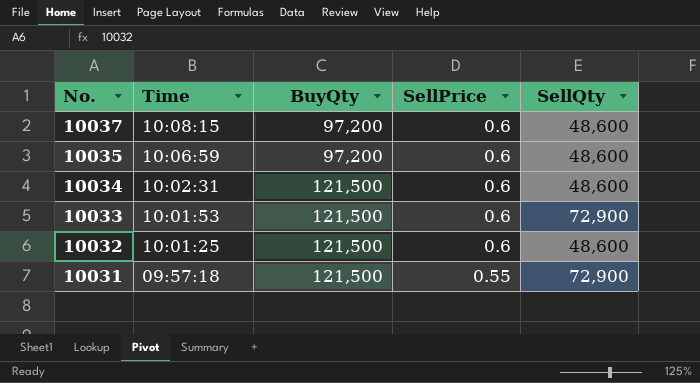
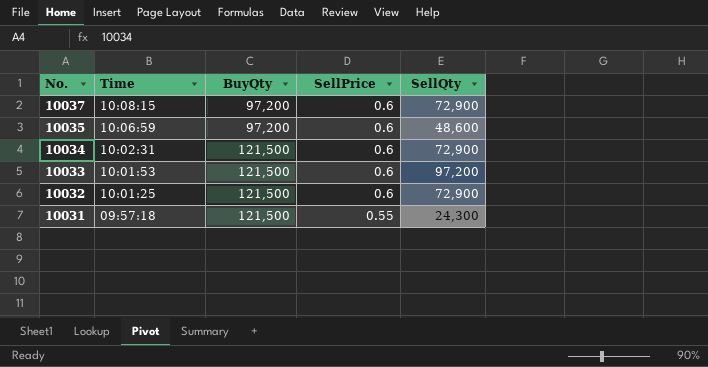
10037 | SellQty: 48,600 -> 72,900
10034 | SellQty: 48,600 -> 72,900
10033 | SellQty: 72,900 -> 97,200
10032 | SellQty: 48,600 -> 72,900
10031 | SellQty: 72,900 -> 24,300

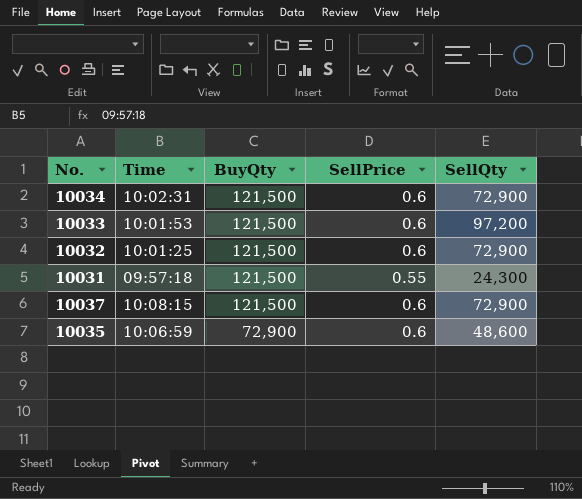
row order: No. descending -> BuyQty descending
10037 | BuyQty: 97,200 -> 121,500
10035 | BuyQty: 97,200 -> 72,900

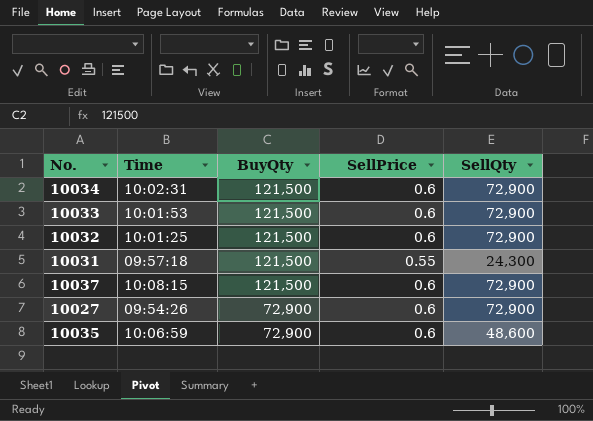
10033 | SellQty: 97,200 -> 72,900
row 10027: none -> 09:54:26 | 72,900 | 0.6 | 72,900

